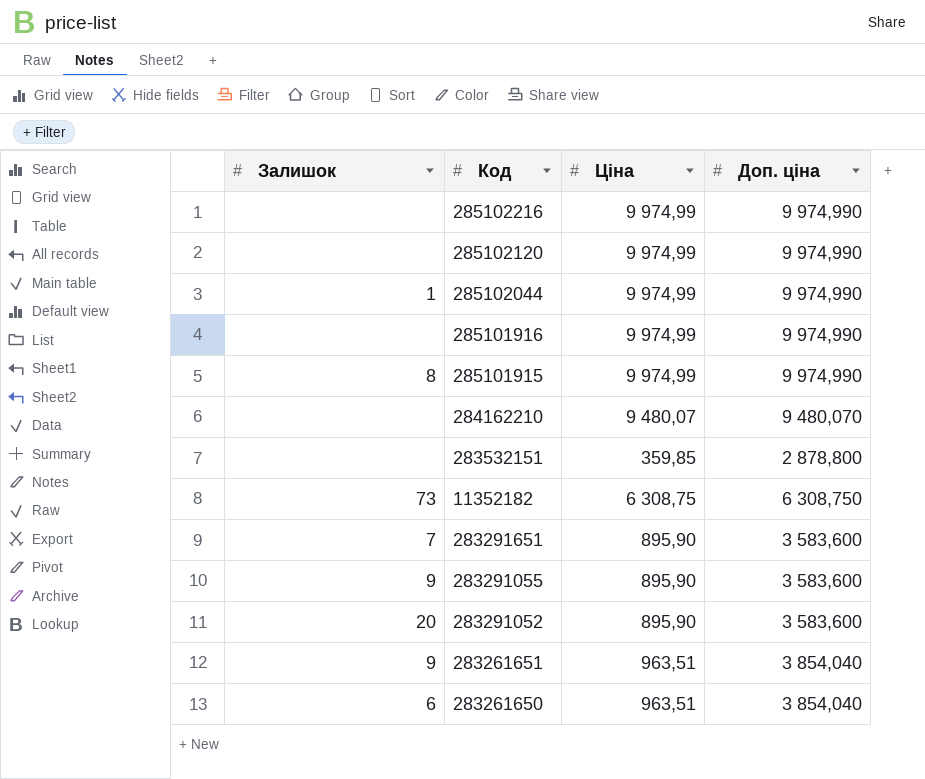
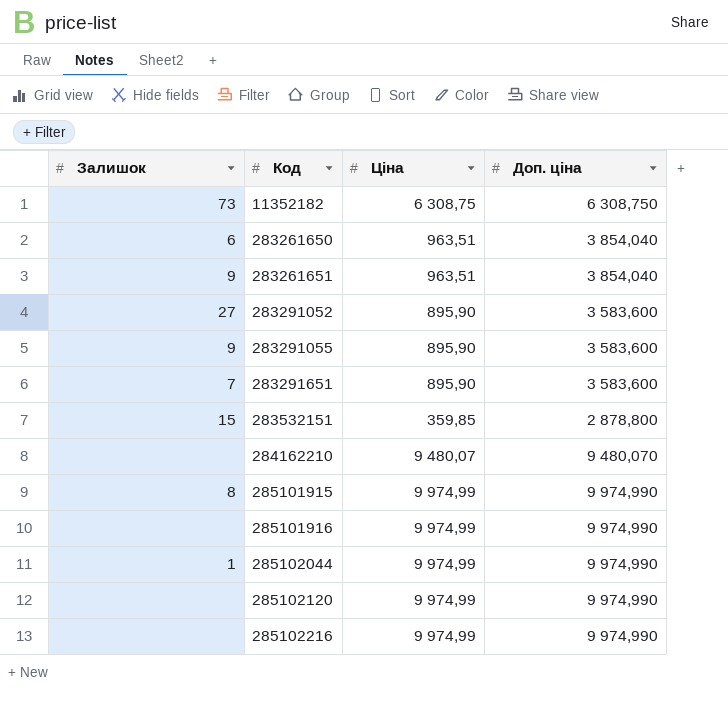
row order: none -> Код ascending
283291052 | Залишок: 20 -> 27
283532151 | Залишок: none -> 15

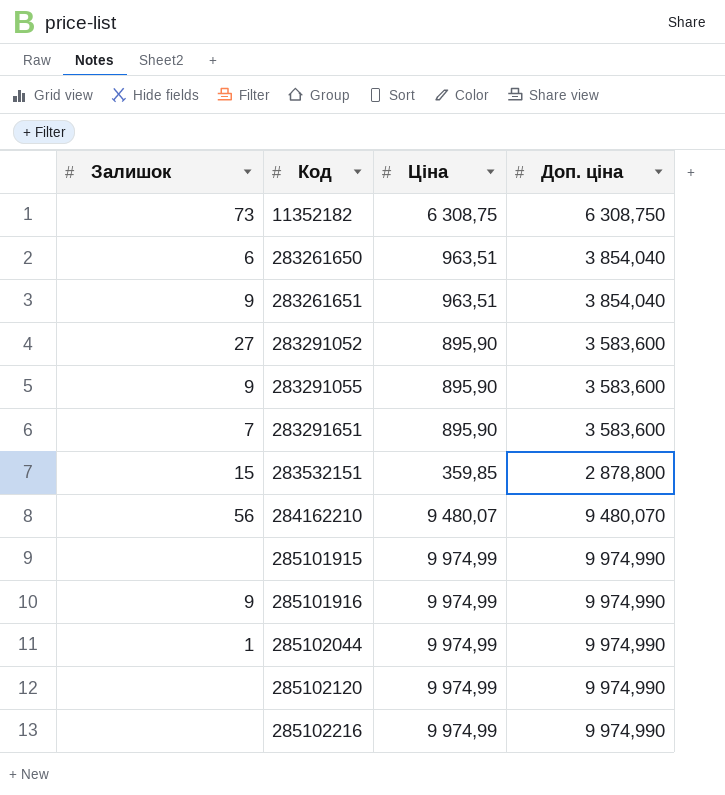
284162210 | Залишок: none -> 56
285101915 | Залишок: 8 -> none
285101916 | Залишок: none -> 9

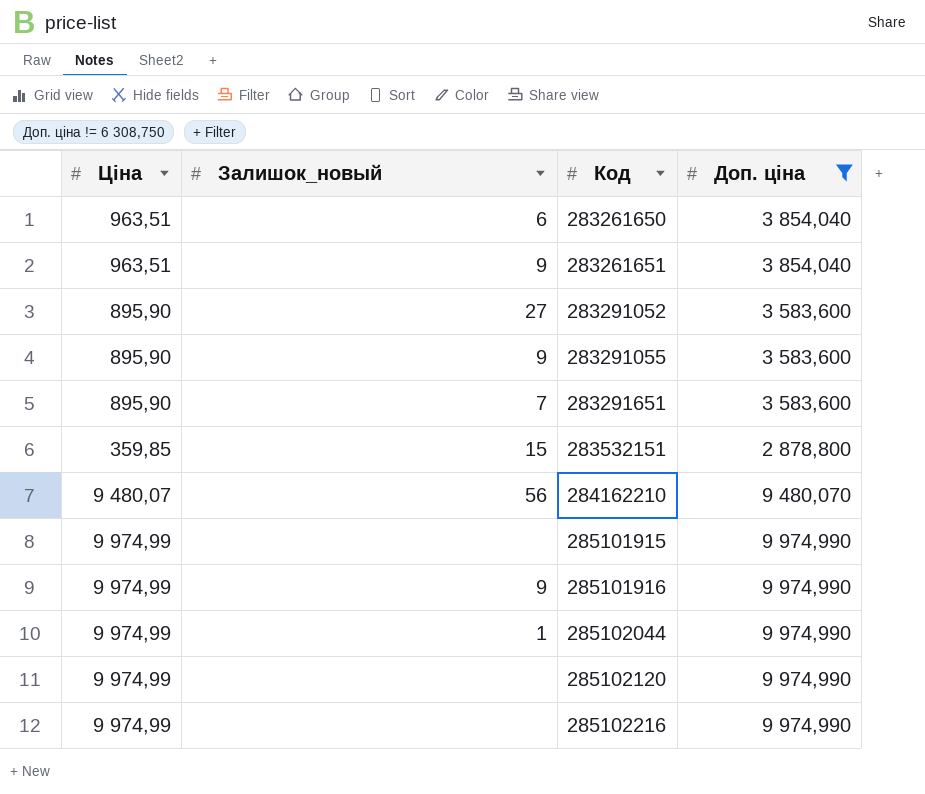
filter: none -> Доп. ціна != 6 308,750
column Ціна | position: 3 -> 1
column name: Залишок -> Залишок_новый

